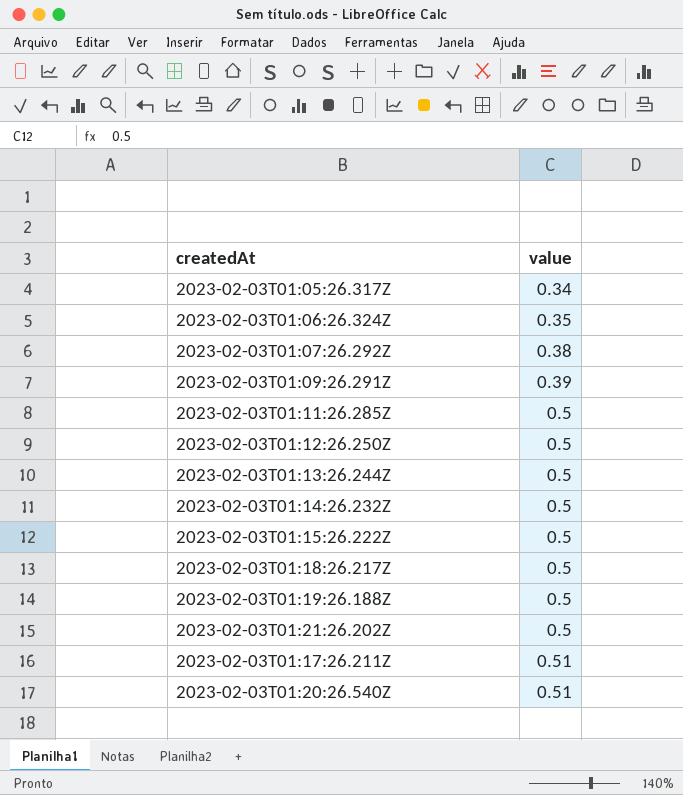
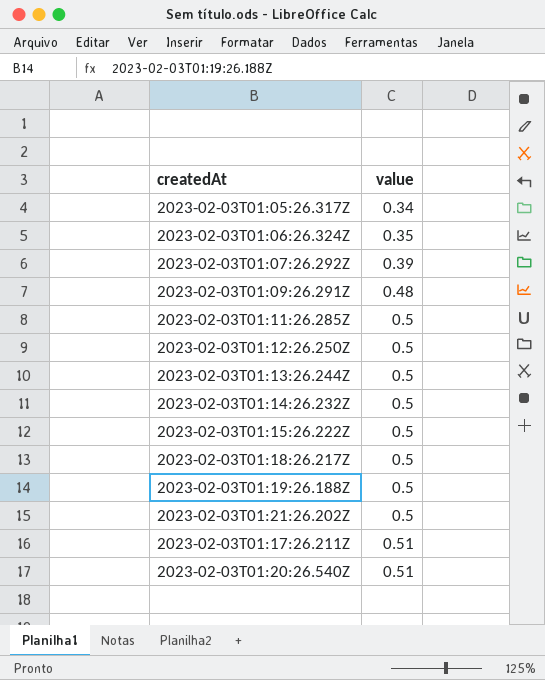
2023-02-03T01:07:26.292Z | value: 0.38 -> 0.39
2023-02-03T01:09:26.291Z | value: 0.39 -> 0.48

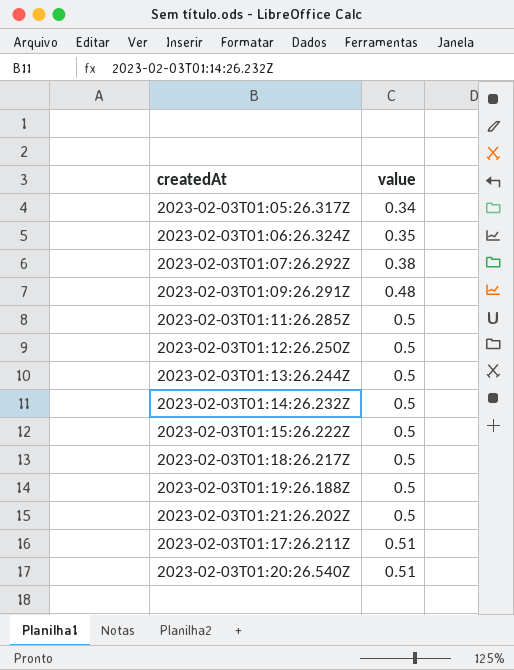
2023-02-03T01:07:26.292Z | value: 0.39 -> 0.38

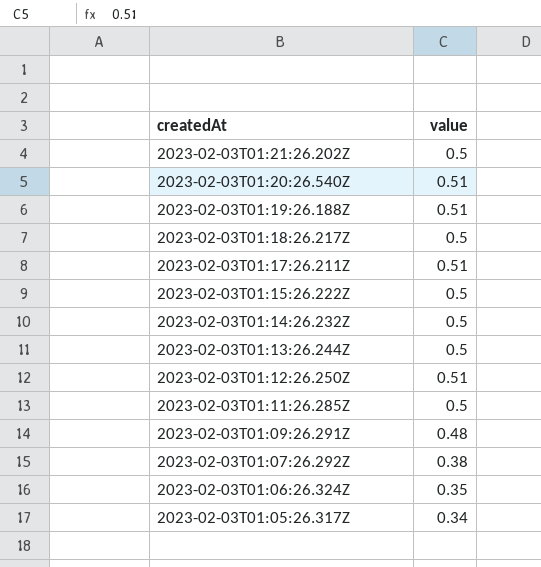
row order: value ascending -> createdAt descending
2023-02-03T01:19:26.188Z | value: 0.5 -> 0.51
2023-02-03T01:12:26.250Z | value: 0.5 -> 0.51

